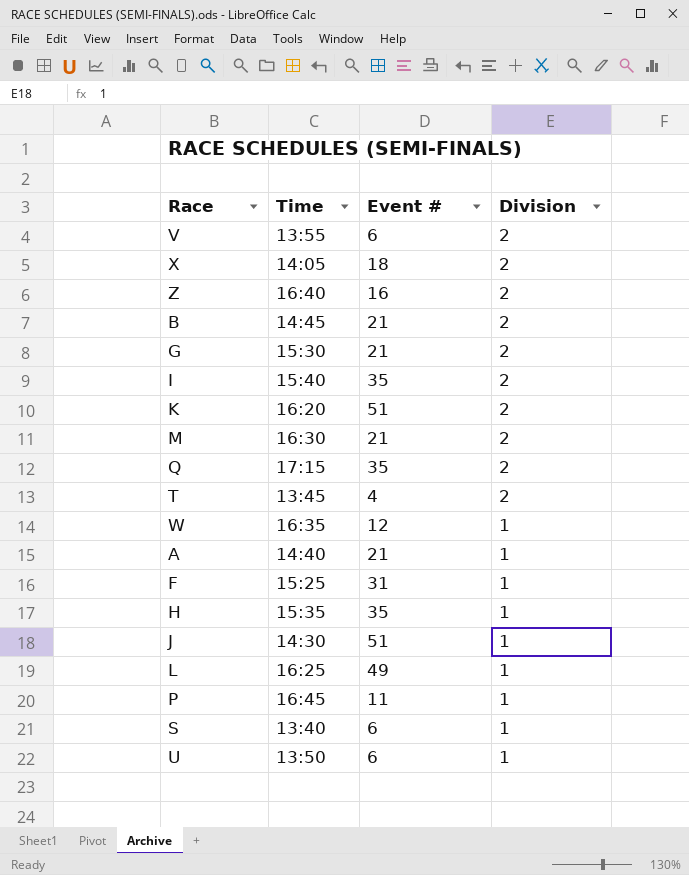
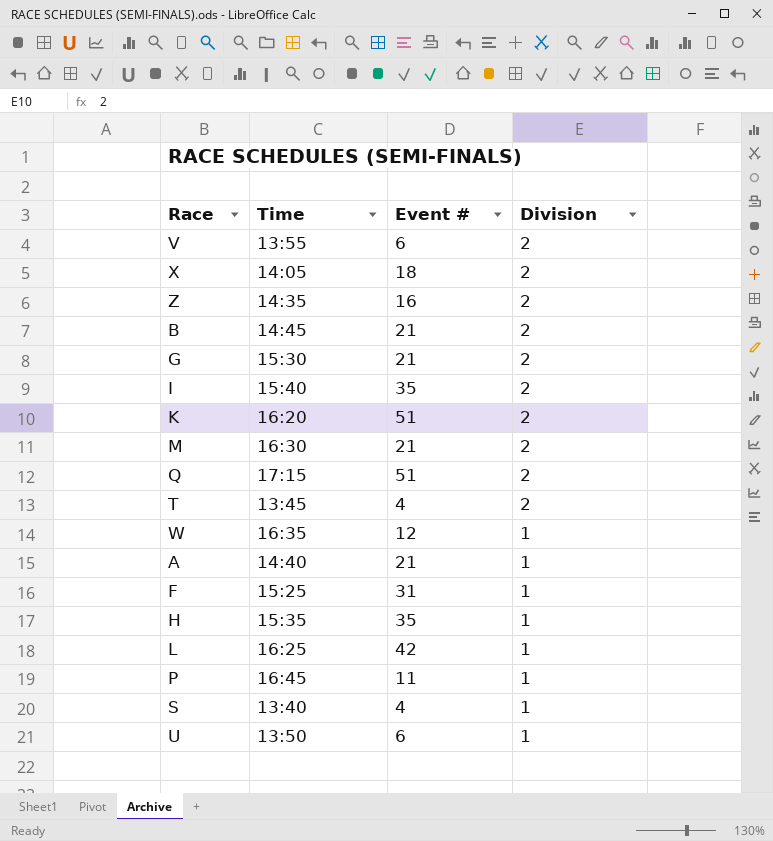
row J: 14:30 | 51 | 1 -> none
Z | Time: 16:40 -> 14:35
Q | Event #: 35 -> 51
L | Event #: 49 -> 42
S | Event #: 6 -> 4

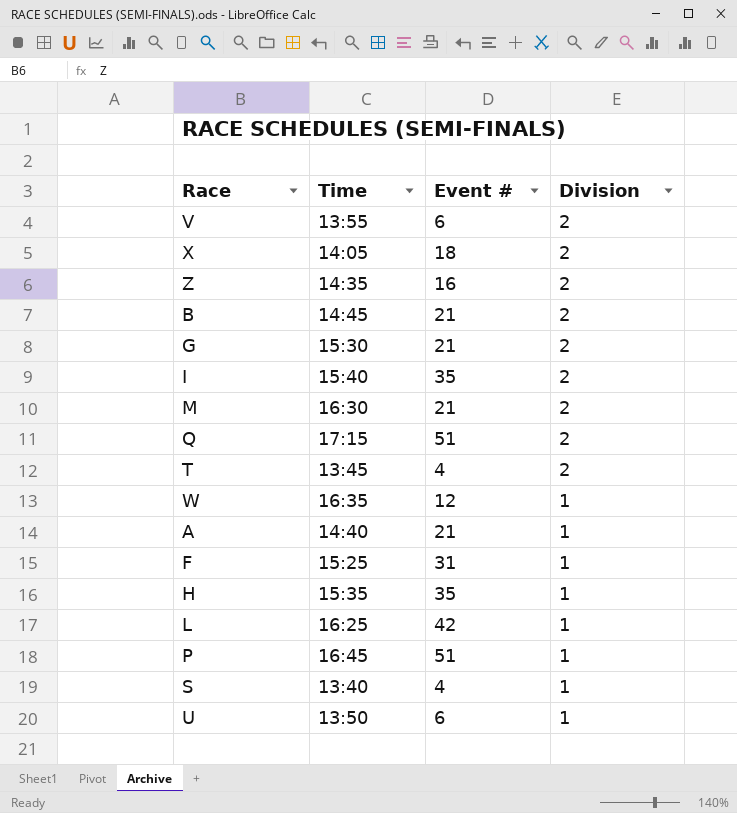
row K: 16:20 | 51 | 2 -> none
P | Event #: 11 -> 51

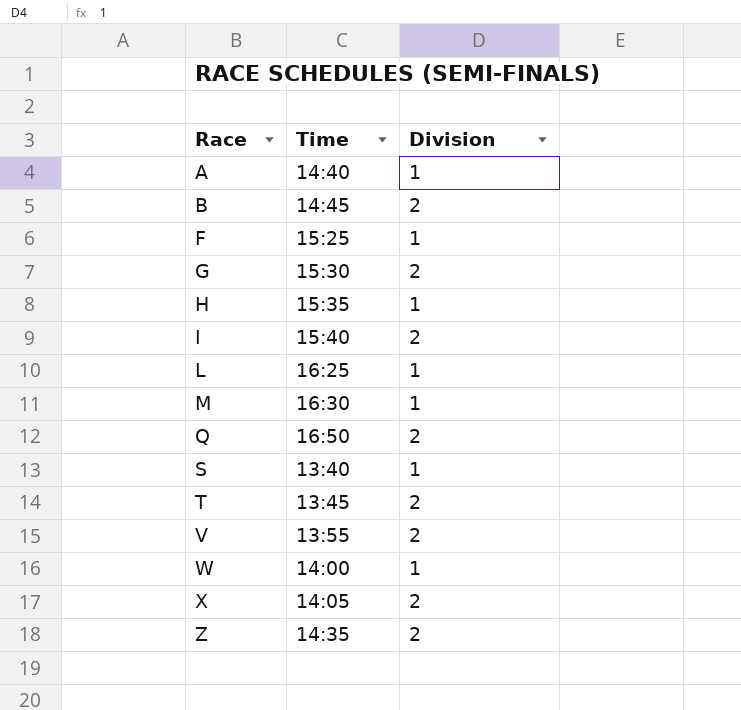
row order: Division descending -> Race ascending
column Event # | position: 3 -> none
row P: 16:45 | 51 | 1 -> none
row U: 13:50 | 6 | 1 -> none
M | Division: 2 -> 1
Q | Time: 17:15 -> 16:50
W | Time: 16:35 -> 14:00

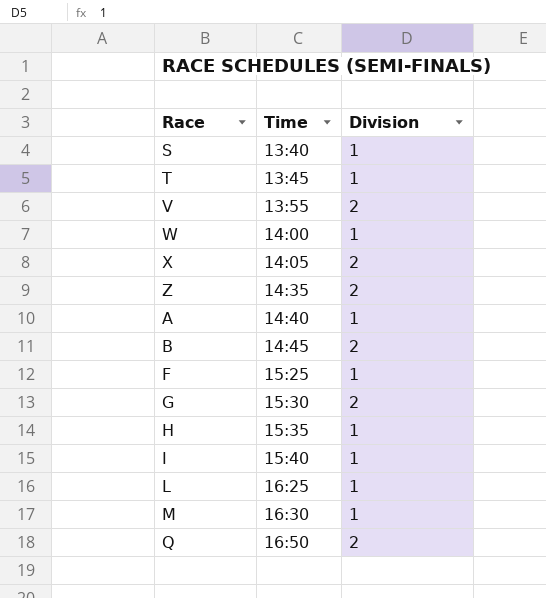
row order: Race ascending -> Time ascending
T | Division: 2 -> 1
I | Division: 2 -> 1

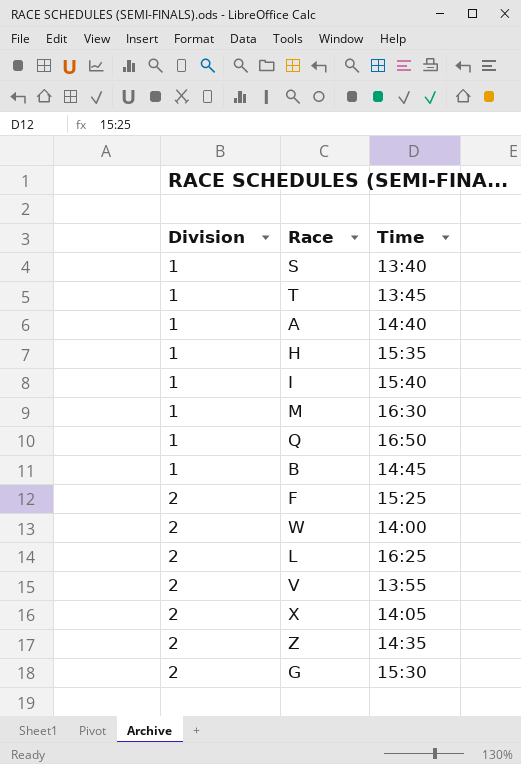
row order: Time ascending -> Division ascending
column Division | position: 3 -> 1
Q | Division: 2 -> 1
B | Division: 2 -> 1
F | Division: 1 -> 2
W | Division: 1 -> 2
L | Division: 1 -> 2

